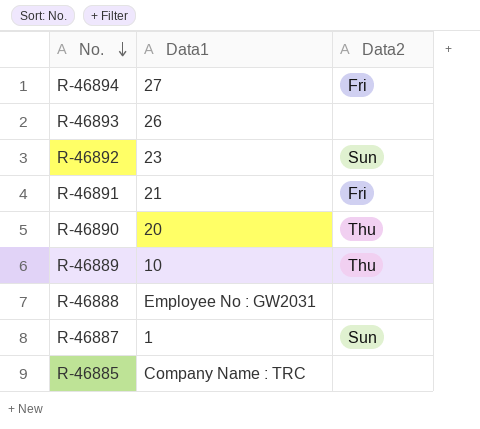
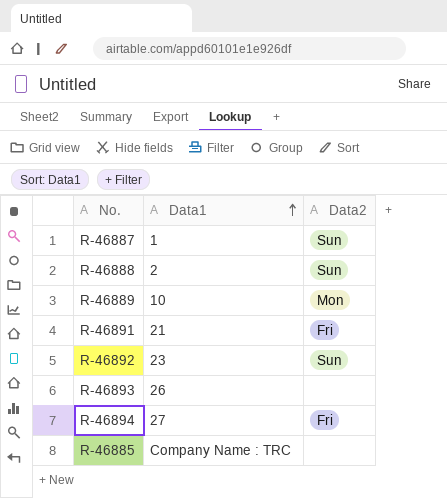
row order: No. descending -> Data1 ascending
row R-46890: 20 | Thu -> none
R-46888 | Data1: Employee No : GW2031 -> 2
R-46888 | Data2: none -> Sun
R-46889 | Data2: Thu -> Mon

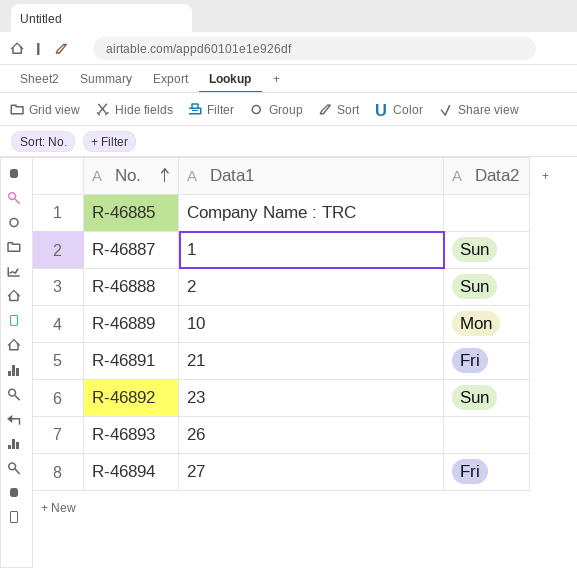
row order: Data1 ascending -> No. ascending

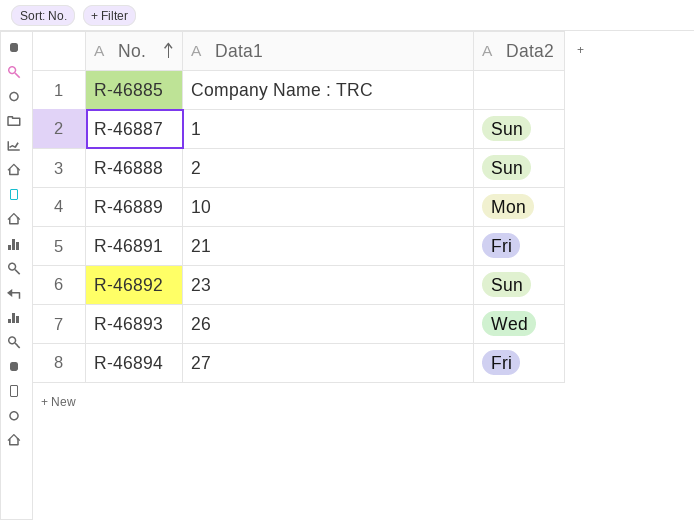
R-46893 | Data2: none -> Wed

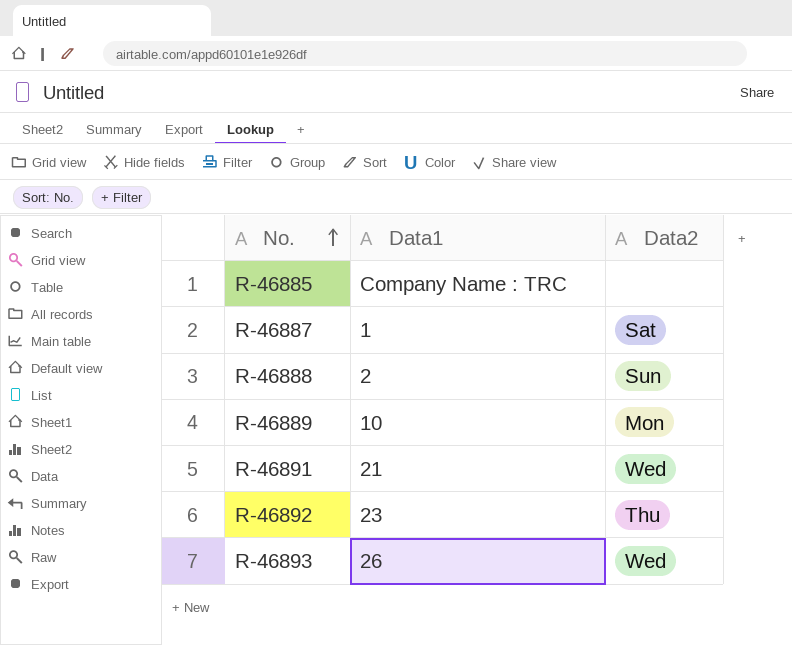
row R-46894: 27 | Fri -> none
R-46887 | Data2: Sun -> Sat
R-46891 | Data2: Fri -> Wed
R-46892 | Data2: Sun -> Thu

